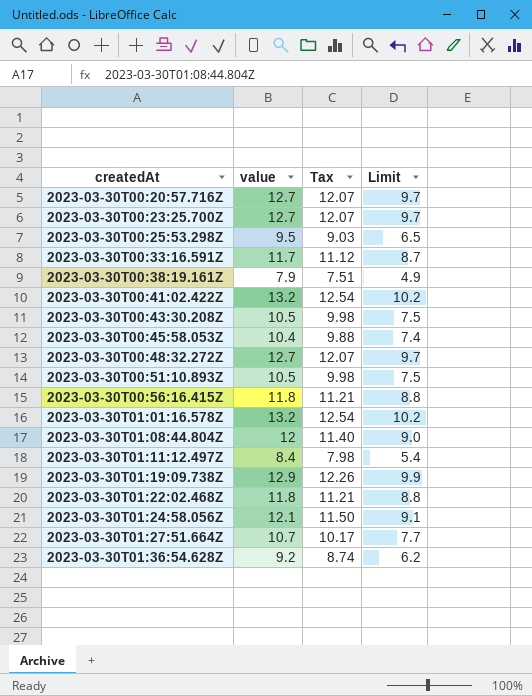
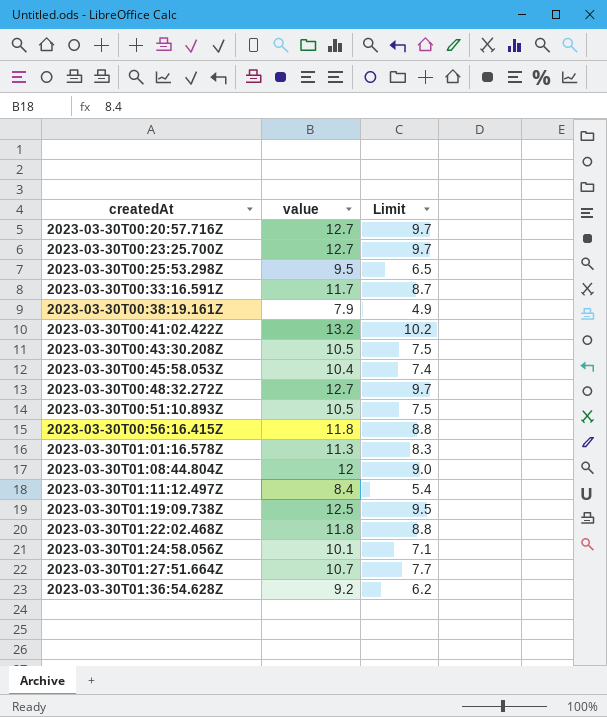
column Tax | formula: [value] * 0.95 -> none
2023-03-30T01:01:16.578Z | value: 13.2 -> 11.3
2023-03-30T01:01:16.578Z | Limit: 10.2 -> 8.3
2023-03-30T01:19:09.738Z | value: 12.9 -> 12.5
2023-03-30T01:19:09.738Z | Limit: 9.9 -> 9.5
2023-03-30T01:24:58.056Z | value: 12.1 -> 10.1
2023-03-30T01:24:58.056Z | Limit: 9.1 -> 7.1

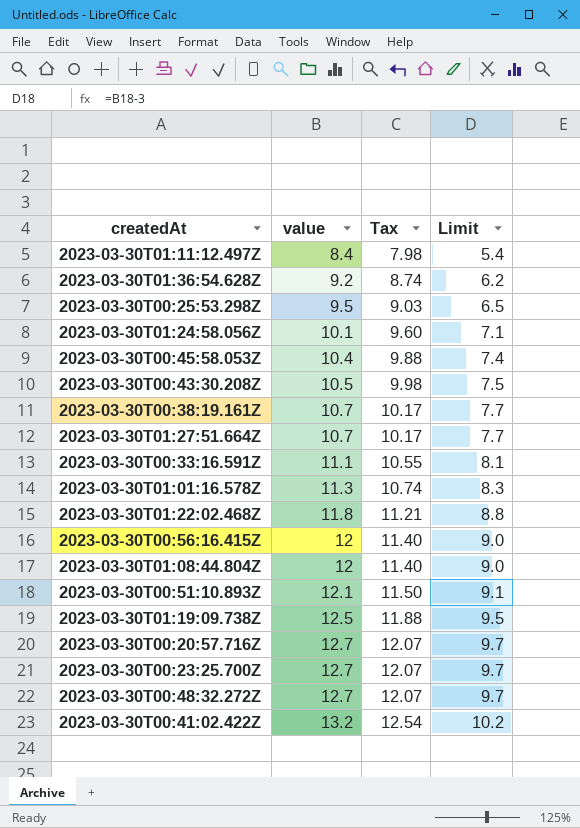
row order: createdAt ascending -> value ascending
column Tax | formula: none -> [value] * 0.95
2023-03-30T00:38:19.161Z | value: 7.9 -> 10.7
2023-03-30T00:38:19.161Z | Limit: 4.9 -> 7.7
2023-03-30T00:33:16.591Z | value: 11.7 -> 11.1
2023-03-30T00:33:16.591Z | Limit: 8.7 -> 8.1
2023-03-30T00:56:16.415Z | value: 11.8 -> 12
2023-03-30T00:56:16.415Z | Limit: 8.8 -> 9.0
2023-03-30T00:51:10.893Z | value: 10.5 -> 12.1
2023-03-30T00:51:10.893Z | Limit: 7.5 -> 9.1

